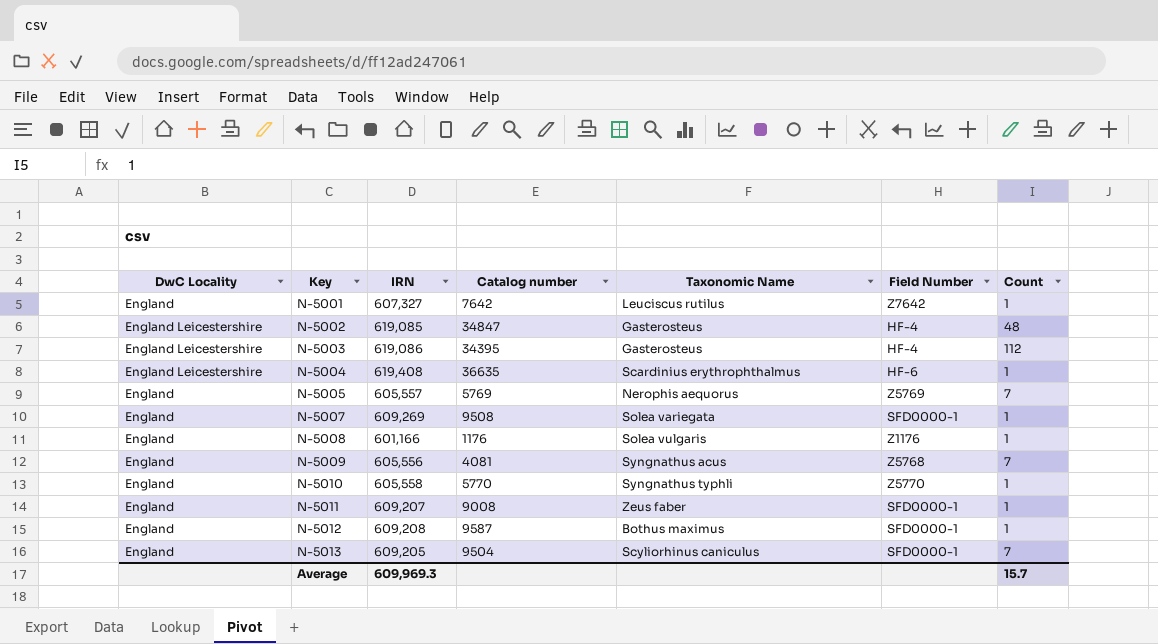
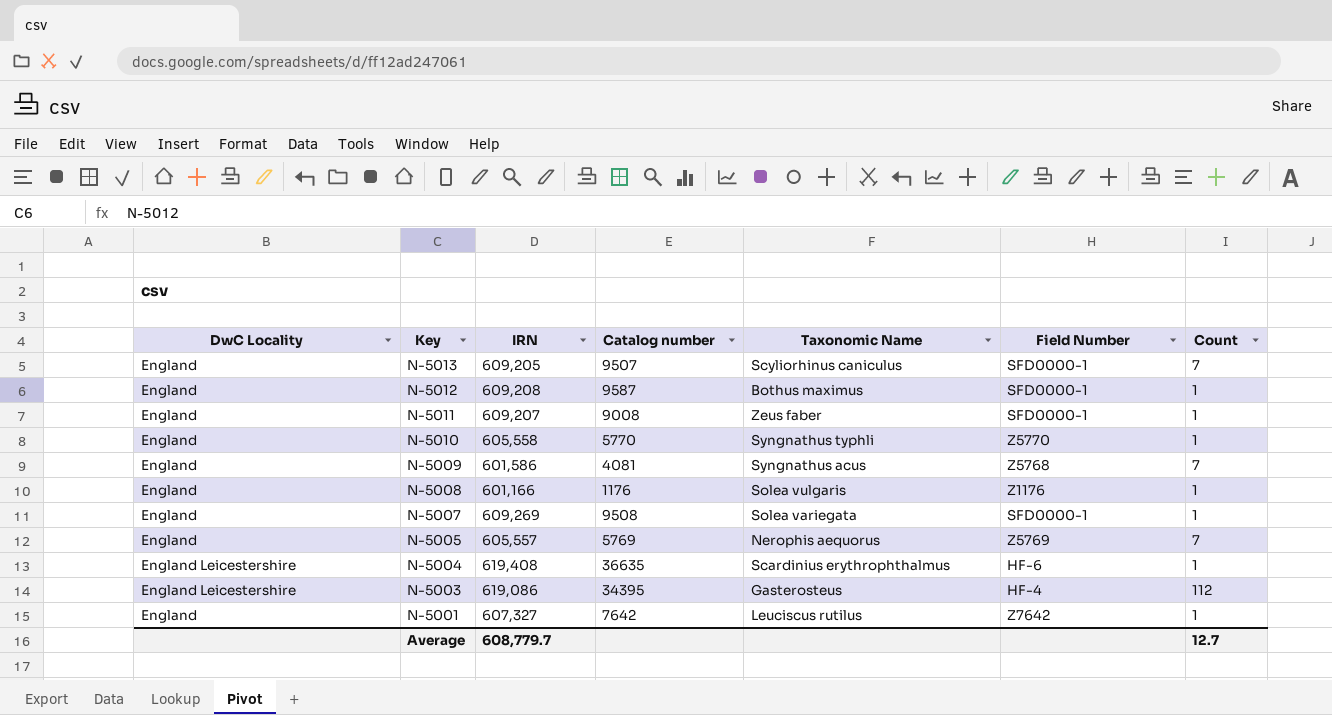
row order: Key ascending -> Key descending
row N-5002: England Leicestershire | 619,085 | 34847 | Gasterosteus | HF-4 | 48 -> none
N-5013 | Catalog number: 9504 -> 9507
N-5009 | IRN: 605,556 -> 601,586
Average | IRN: 609,969.3 -> 608,779.7
Average | Count: 15.7 -> 12.7

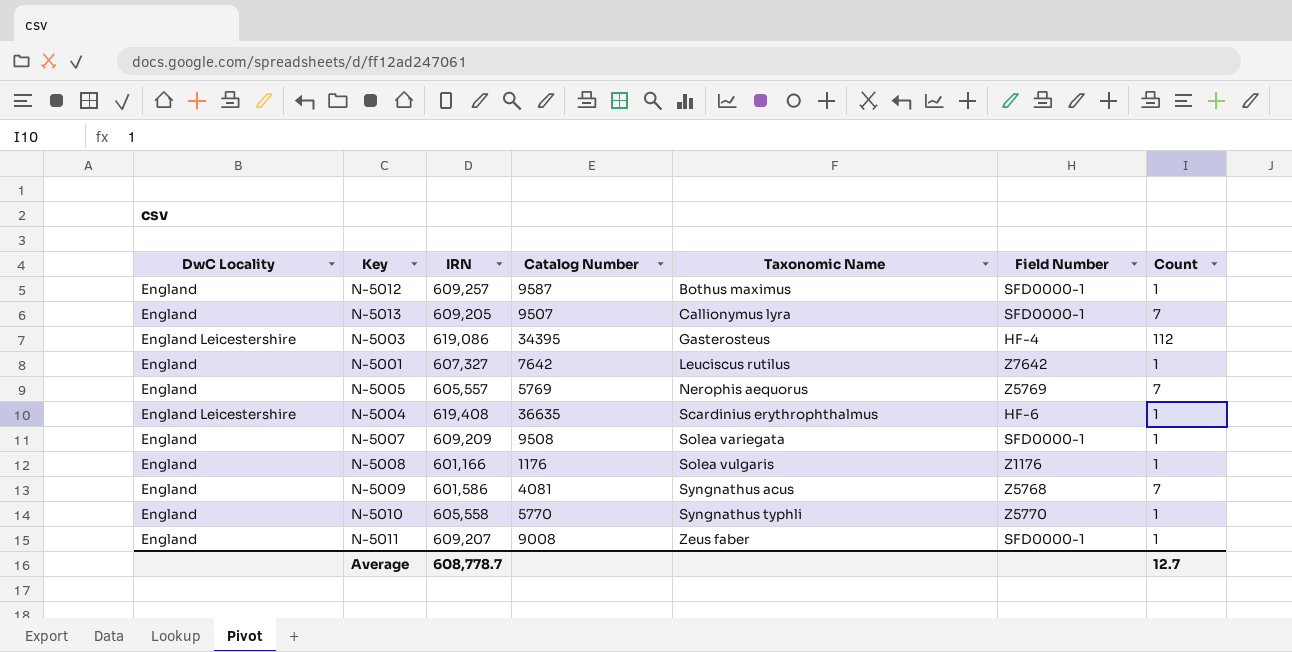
row order: Key descending -> Taxonomic Name ascending
column name: Catalog number -> Catalog Number
N-5012 | IRN: 609,208 -> 609,257
N-5013 | Taxonomic Name: Scyliorhinus caniculus -> Callionymus lyra
N-5007 | IRN: 609,269 -> 609,209
Average | IRN: 608,779.7 -> 608,778.7

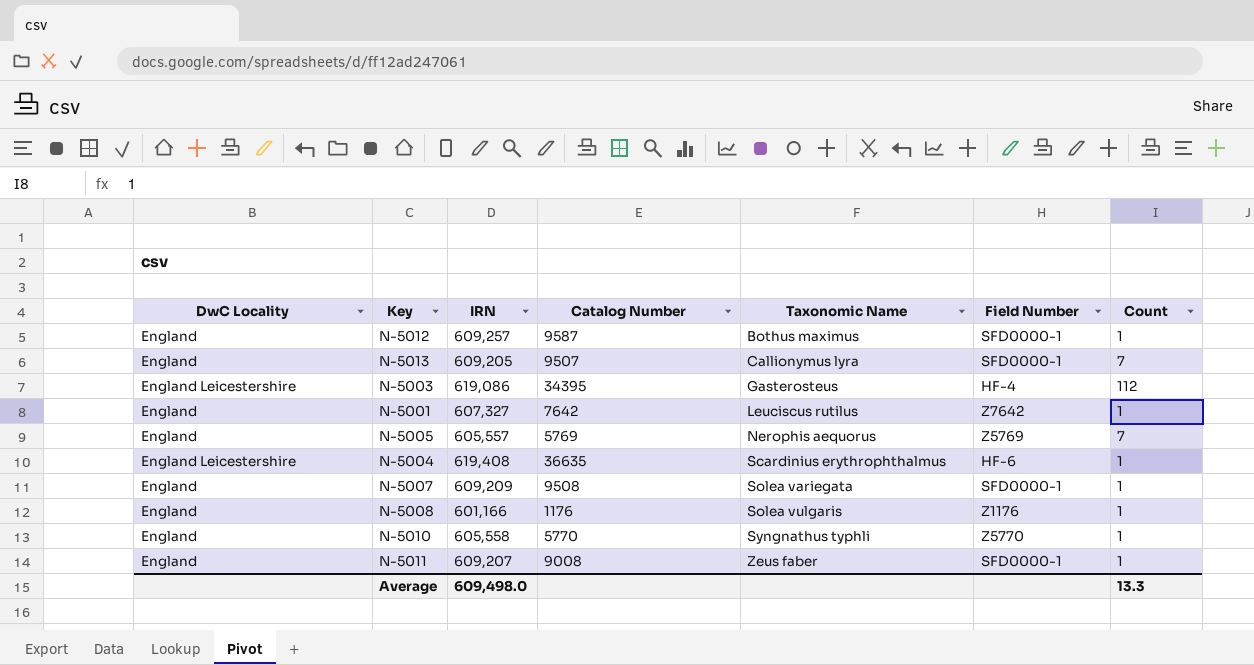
row N-5009: England | 601,586 | 4081 | Syngnathus acus | Z5768 | 7 -> none
Average | IRN: 608,778.7 -> 609,498.0
Average | Count: 12.7 -> 13.3

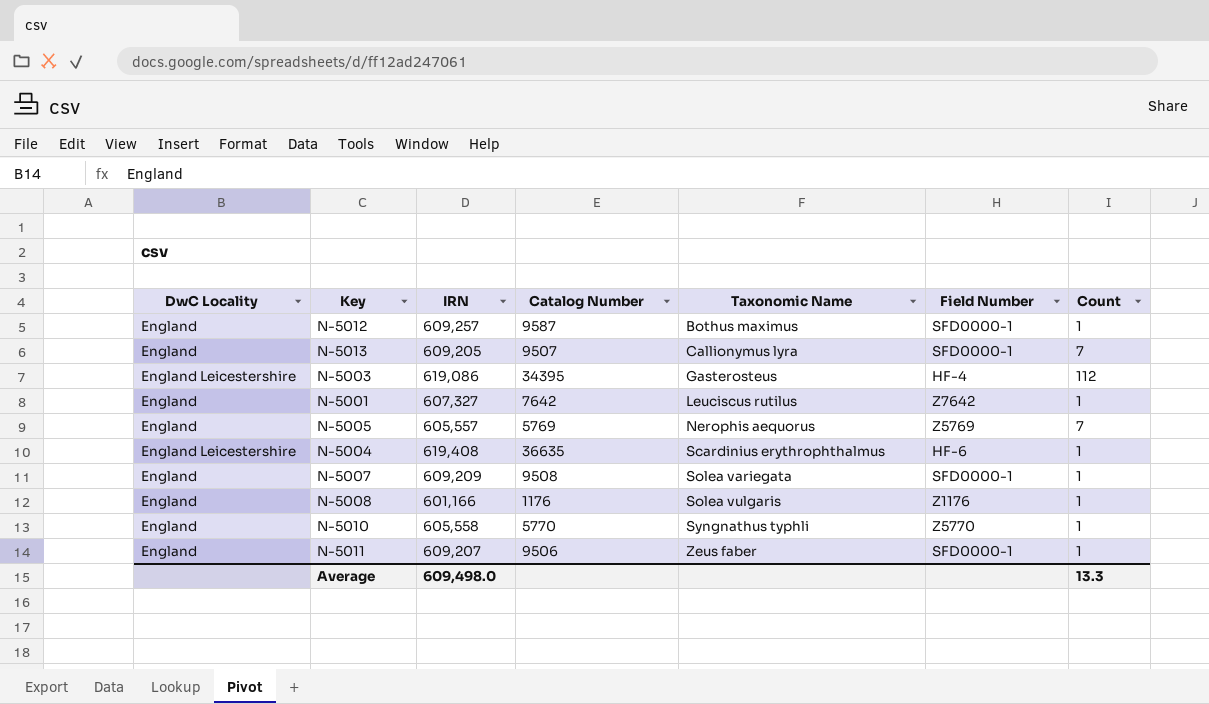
N-5011 | Catalog Number: 9008 -> 9506

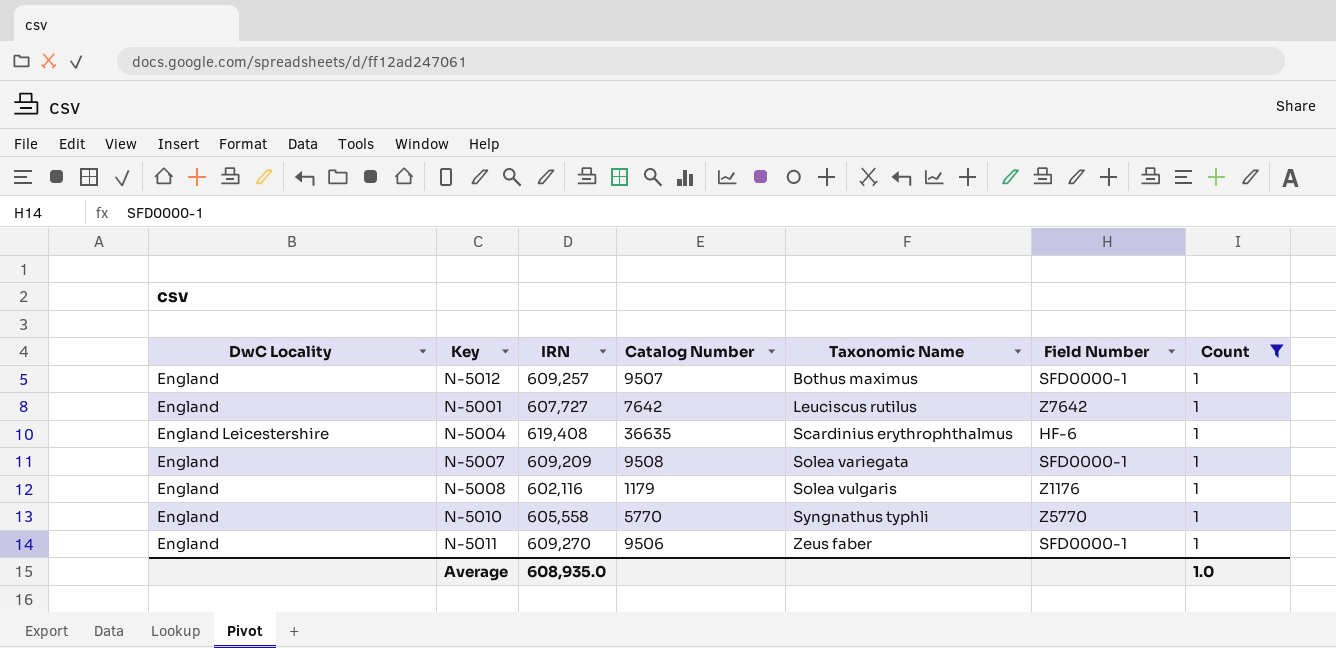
filter: none -> Count = 1
N-5012 | Catalog Number: 9587 -> 9507
N-5001 | IRN: 607,327 -> 607,727
N-5008 | IRN: 601,166 -> 602,116
N-5008 | Catalog Number: 1176 -> 1179
N-5011 | IRN: 609,207 -> 609,270
Average | IRN: 609,498.0 -> 608,935.0
Average | Count: 13.3 -> 1.0

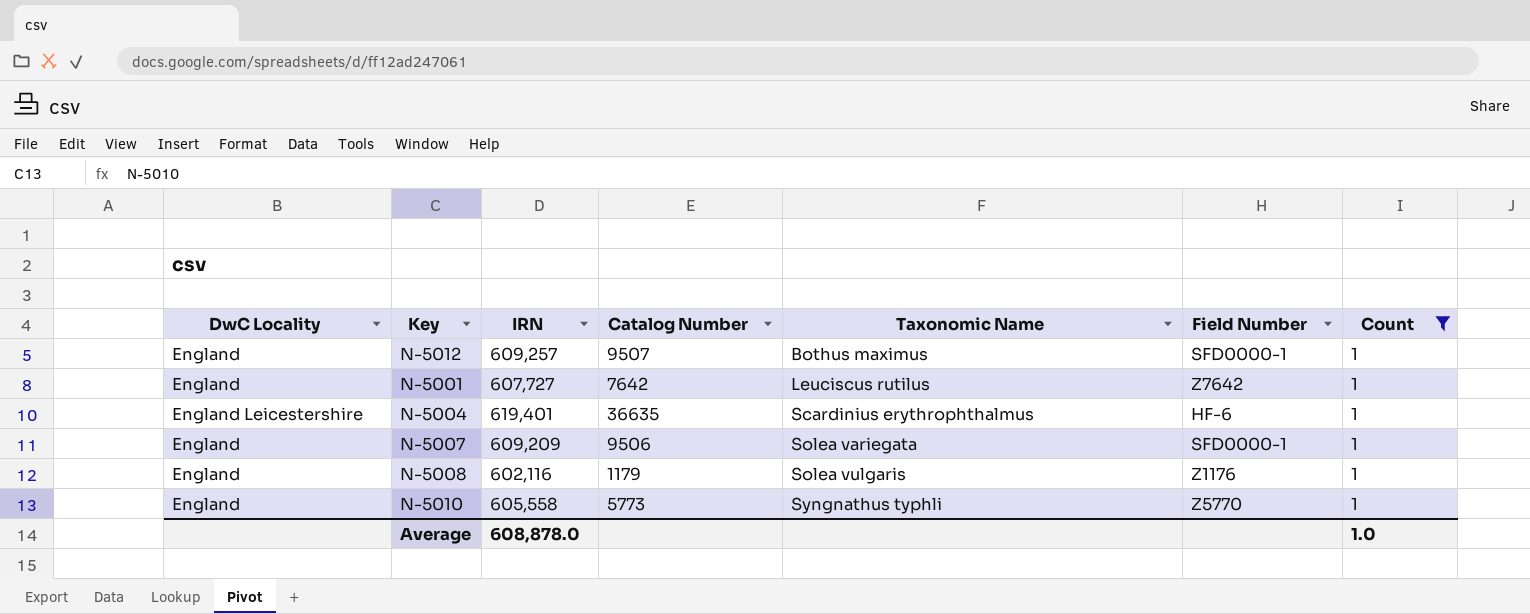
row N-5011: England | 609,270 | 9506 | Zeus faber | SFD0000-1 | 1 -> none
N-5004 | IRN: 619,408 -> 619,401
N-5007 | Catalog Number: 9508 -> 9506
N-5010 | Catalog Number: 5770 -> 5773
Average | IRN: 608,935.0 -> 608,878.0

